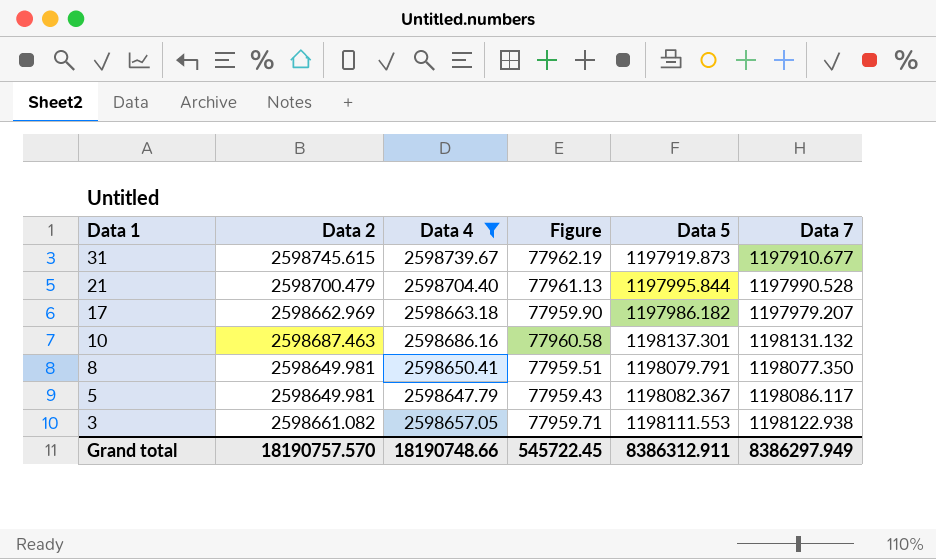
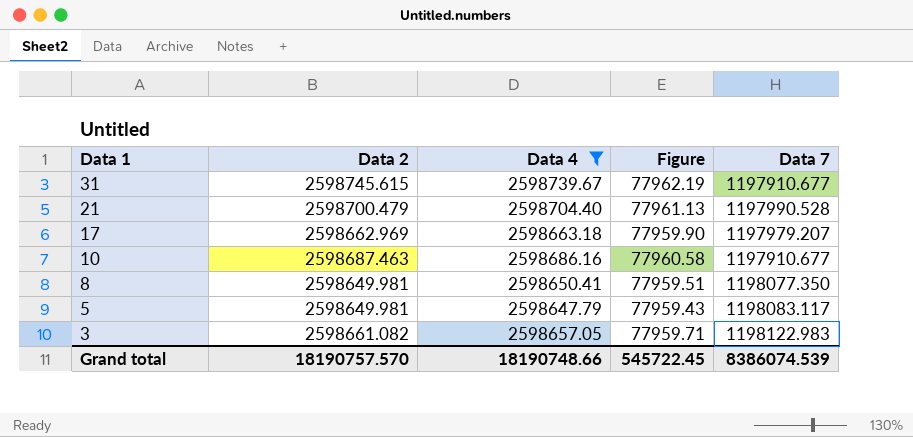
column Data 5 | position: 5 -> none
10 | Data 7: 1198131.132 -> 1197910.677
5 | Data 7: 1198086.117 -> 1198083.117
3 | Data 7: 1198122.938 -> 1198122.983
Grand total | Data 7: 8386297.949 -> 8386074.539

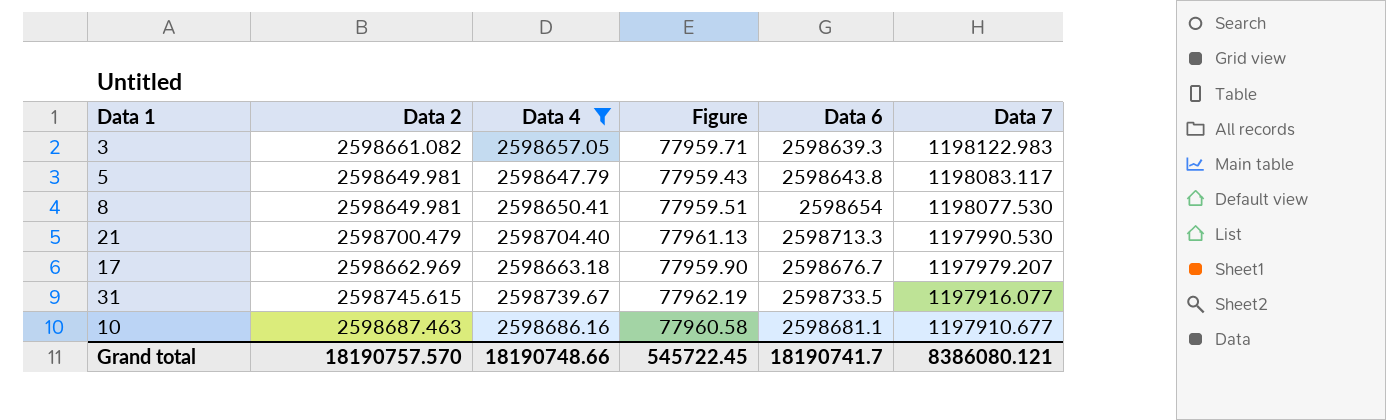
row order: Data 1 descending -> Data 7 descending
column Data 6 | position: none -> 5
8 | Data 7: 1198077.350 -> 1198077.530
21 | Data 7: 1197990.528 -> 1197990.530
31 | Data 7: 1197910.677 -> 1197916.077
Grand total | Data 7: 8386074.539 -> 8386080.121

